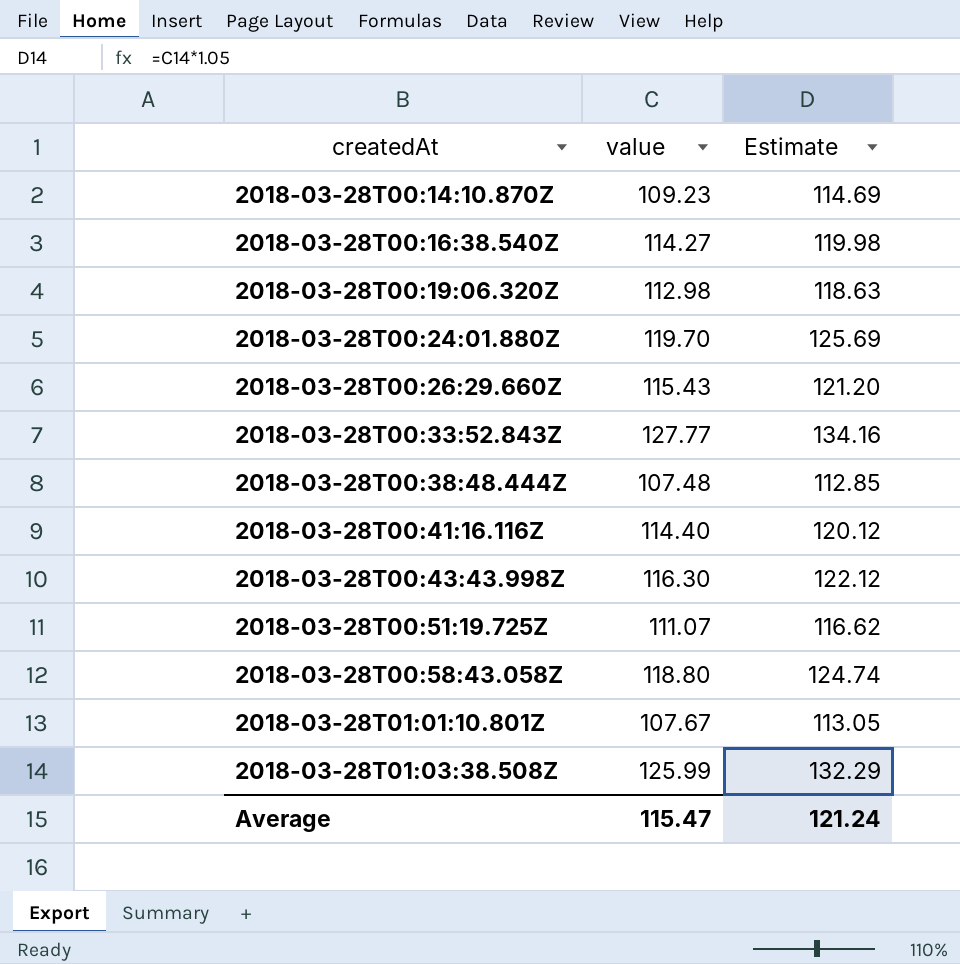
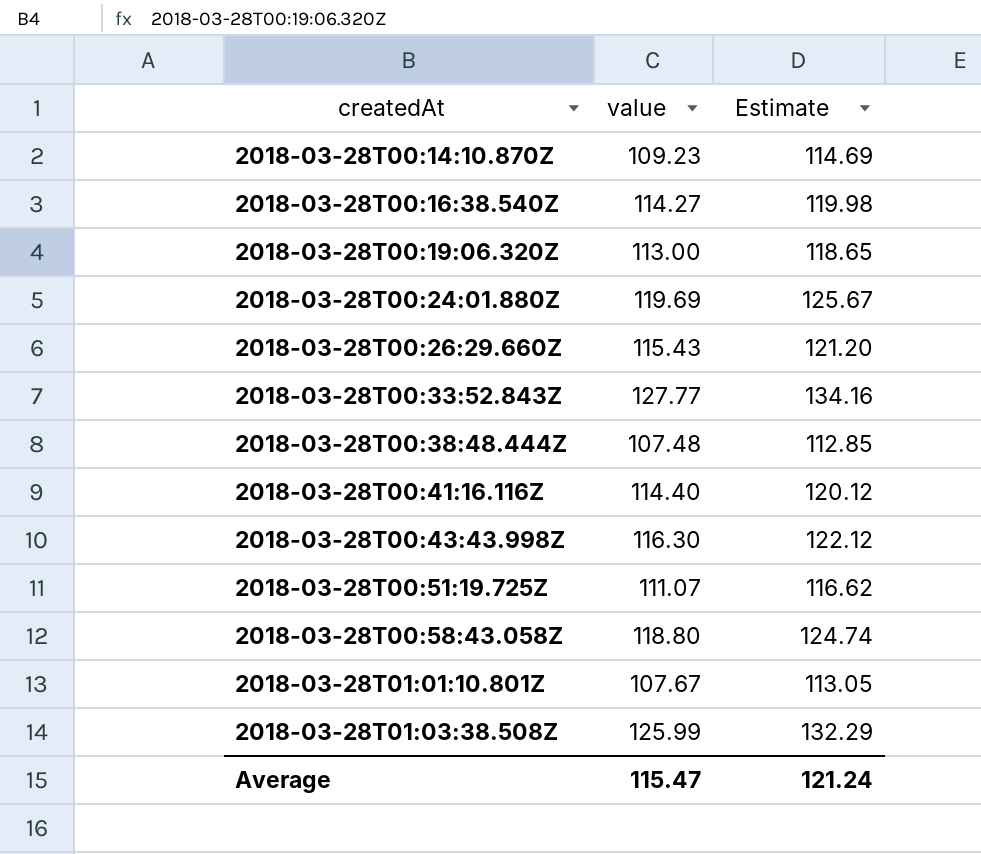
2018-03-28T00:19:06.320Z | value: 112.98 -> 113.00
2018-03-28T00:19:06.320Z | Estimate: 118.63 -> 118.65
2018-03-28T00:24:01.880Z | value: 119.70 -> 119.69
2018-03-28T00:24:01.880Z | Estimate: 125.69 -> 125.67

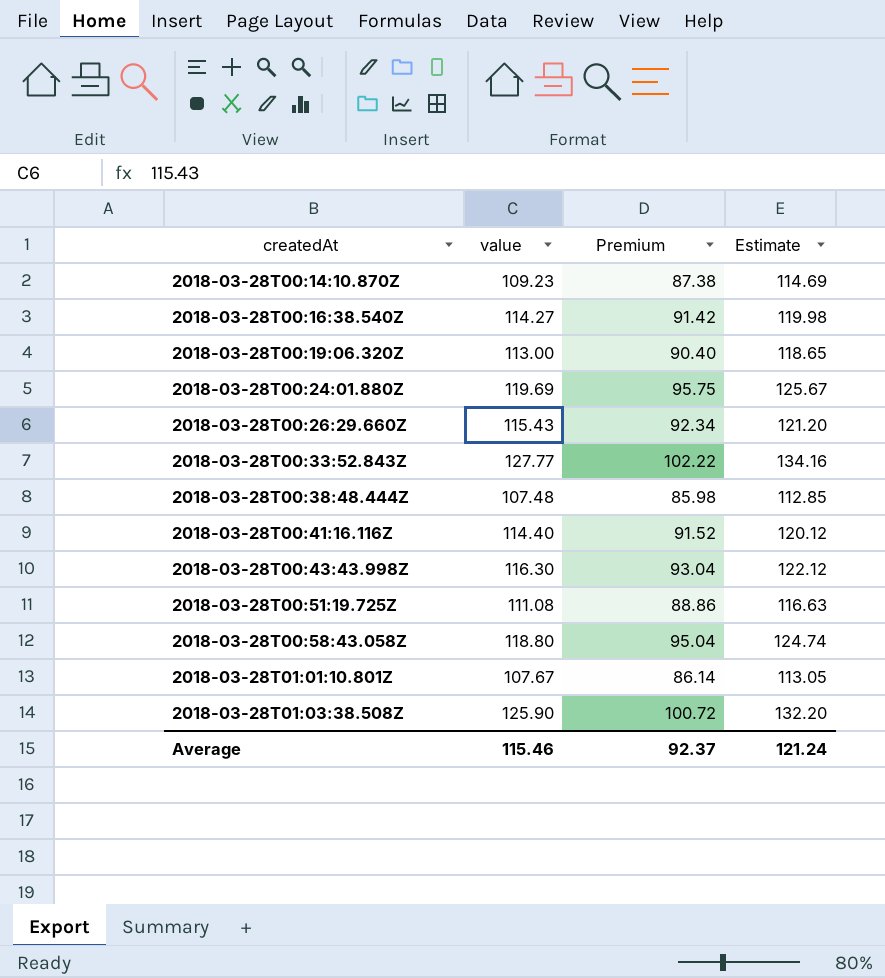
column Premium | formula: none -> [value] * 0.8
2018-03-28T00:51:19.725Z | value: 111.07 -> 111.08
2018-03-28T00:51:19.725Z | Estimate: 116.62 -> 116.63
2018-03-28T01:03:38.508Z | value: 125.99 -> 125.90
2018-03-28T01:03:38.508Z | Estimate: 132.29 -> 132.20
Average | value: 115.47 -> 115.46

